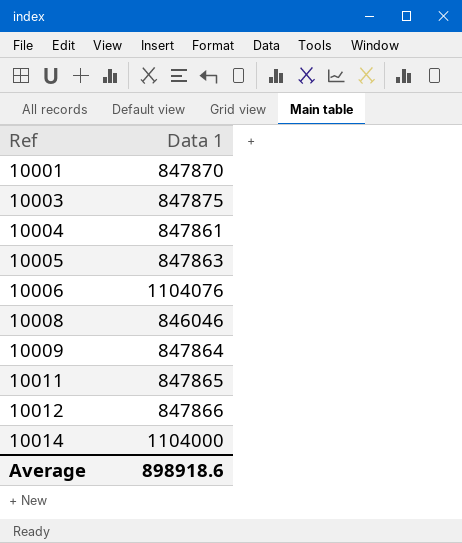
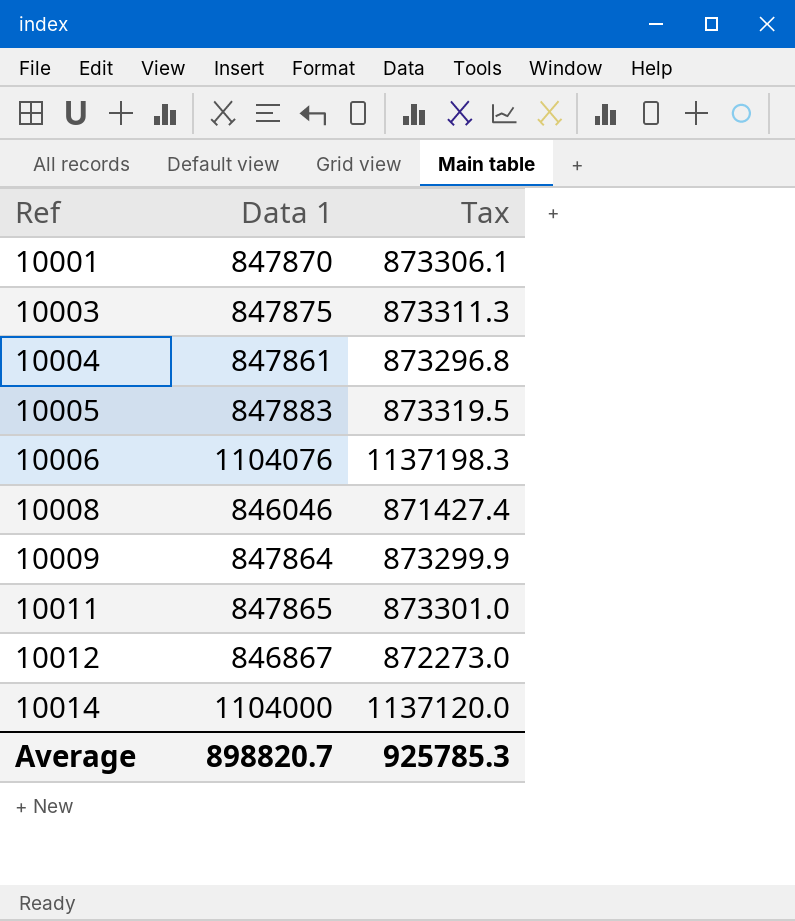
column Tax | formula: none -> [Data 1] * 1.03
10005 | Data 1: 847863 -> 847883
10012 | Data 1: 847866 -> 846867
Average | Data 1: 898918.6 -> 898820.7

